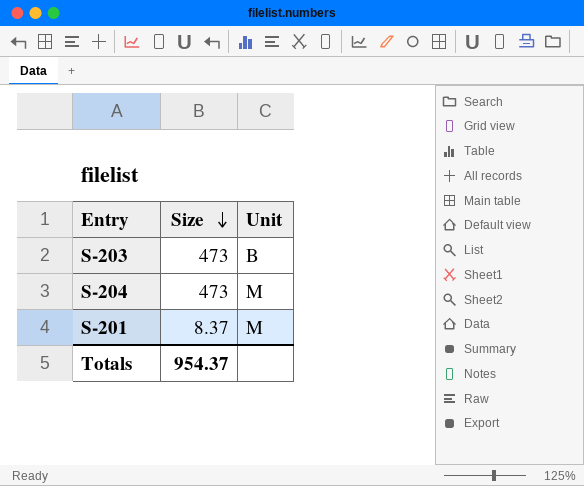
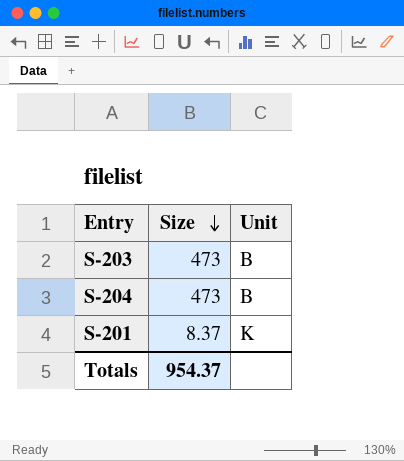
S-204 | Unit: M -> B
S-201 | Unit: M -> K

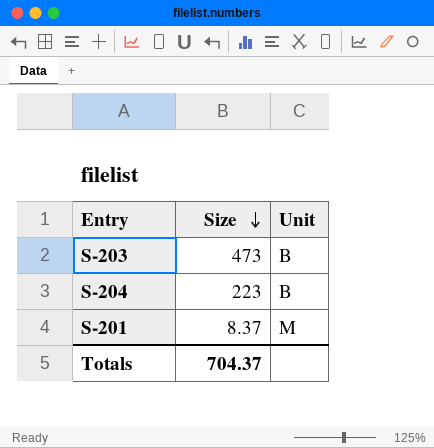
S-204 | Size: 473 -> 223
S-201 | Unit: K -> M
Totals | Size: 954.37 -> 704.37

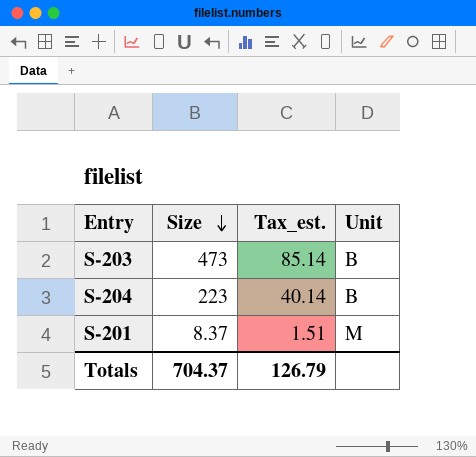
column Tax_est. | formula: none -> [Size] * 0.18

